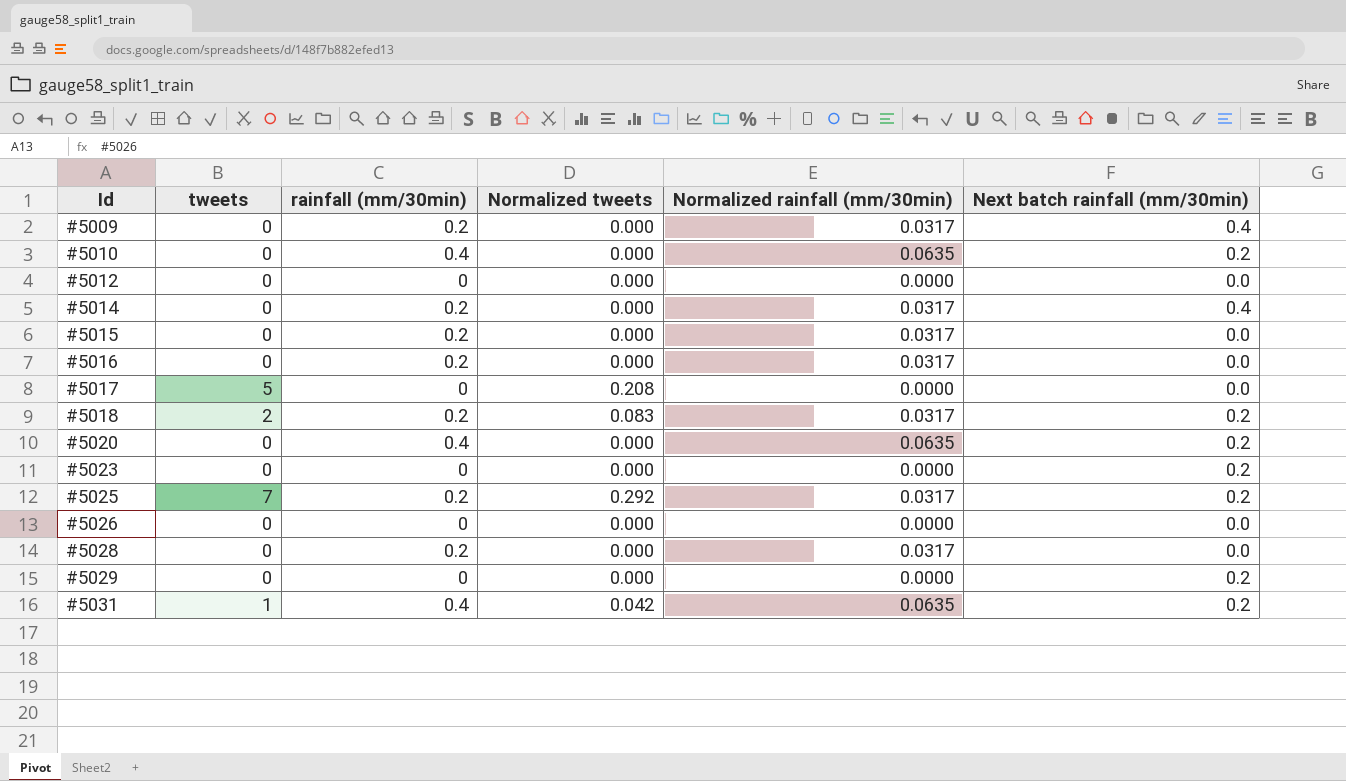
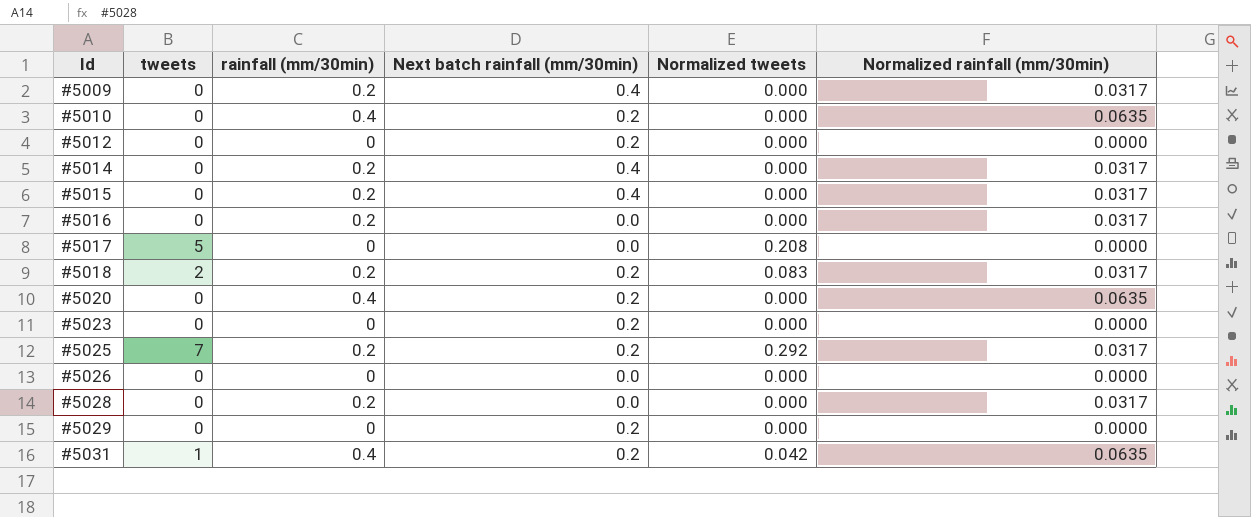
column Next batch rainfall (mm/30min) | position: 6 -> 4
#5012 | Next batch rainfall (mm/30min): 0.0 -> 0.2
#5015 | Next batch rainfall (mm/30min): 0.0 -> 0.4

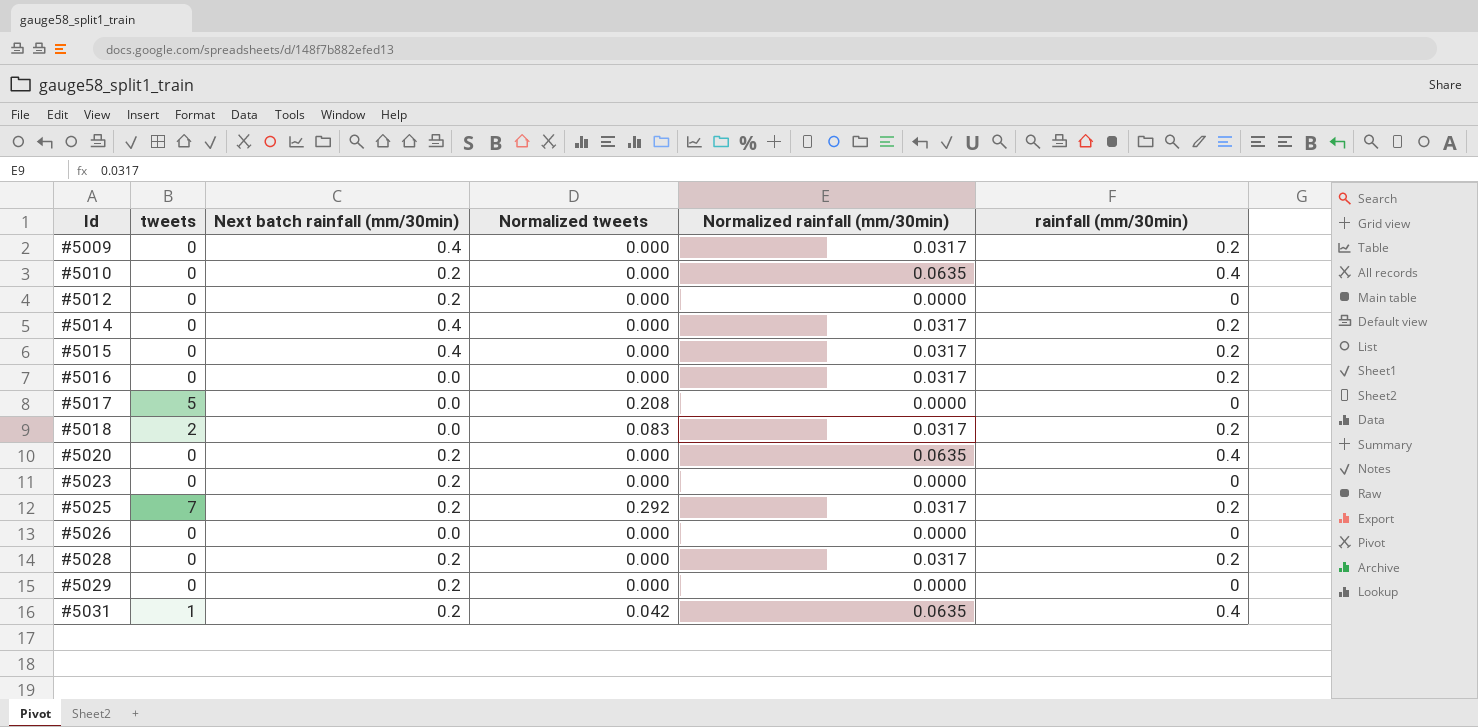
column rainfall (mm/30min) | position: 3 -> 6
#5018 | Next batch rainfall (mm/30min): 0.2 -> 0.0
#5028 | Next batch rainfall (mm/30min): 0.0 -> 0.2

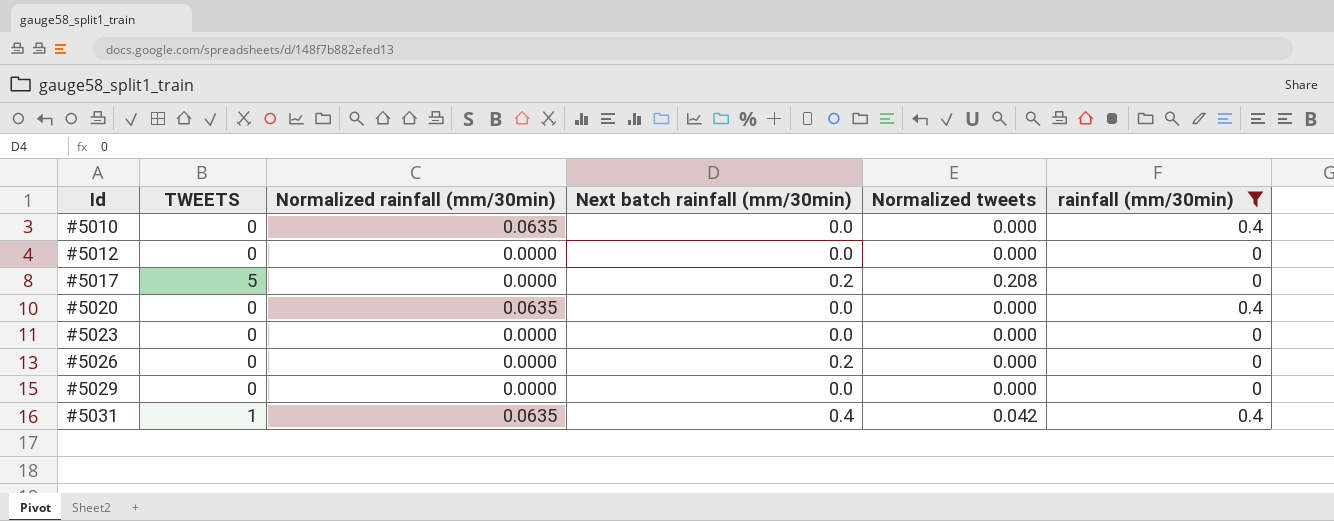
filter: none -> rainfall (mm/30min) != 0.2
column name: tweets -> TWEETS
column Normalized rainfall (mm/30min) | position: 5 -> 3
#5010 | Next batch rainfall (mm/30min): 0.2 -> 0.0
#5012 | Next batch rainfall (mm/30min): 0.2 -> 0.0
#5017 | Next batch rainfall (mm/30min): 0.0 -> 0.2
#5020 | Next batch rainfall (mm/30min): 0.2 -> 0.0
#5023 | Next batch rainfall (mm/30min): 0.2 -> 0.0
#5026 | Next batch rainfall (mm/30min): 0.0 -> 0.2
#5029 | Next batch rainfall (mm/30min): 0.2 -> 0.0
#5031 | Next batch rainfall (mm/30min): 0.2 -> 0.4

